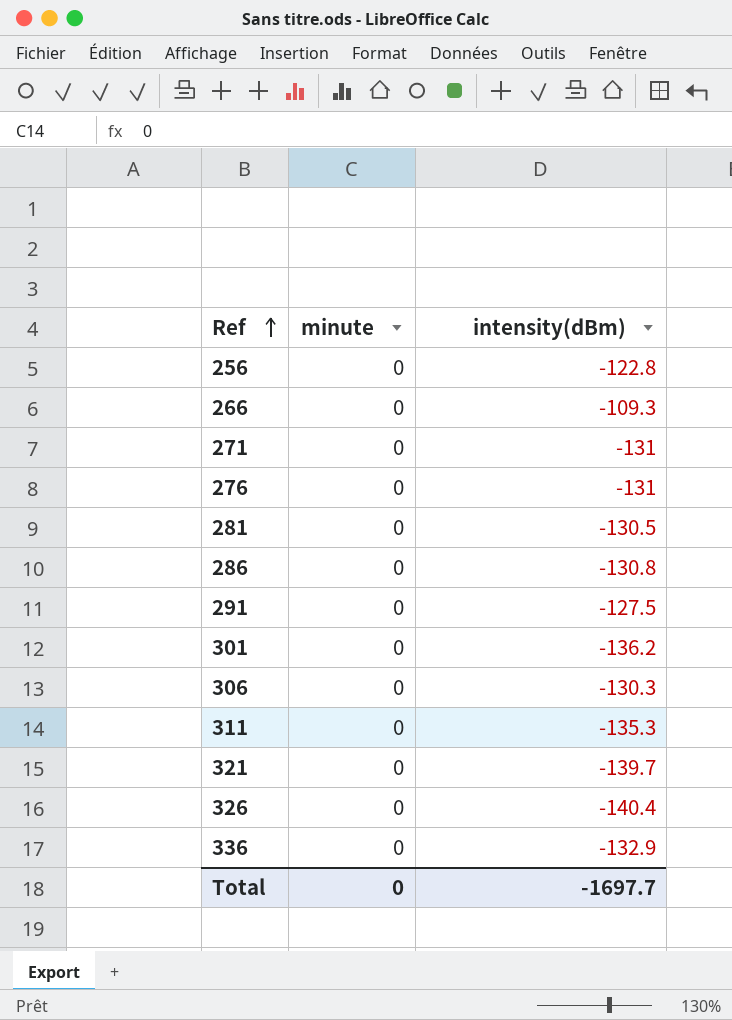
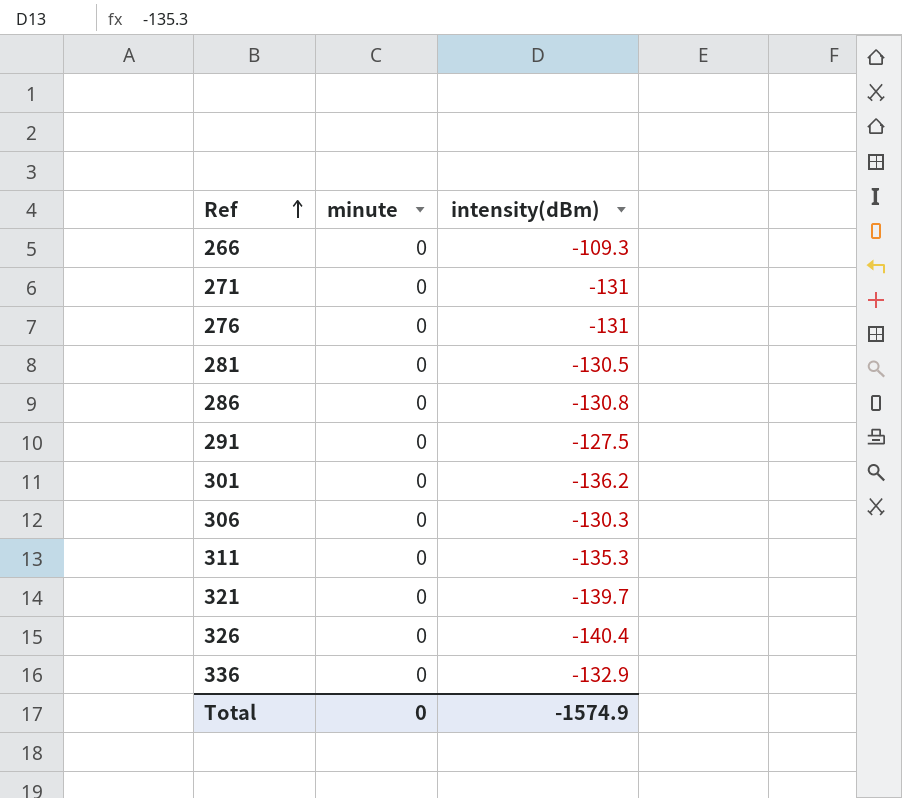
row 256: 0 | -122.8 -> none
Total | intensity(dBm): -1697.7 -> -1574.9

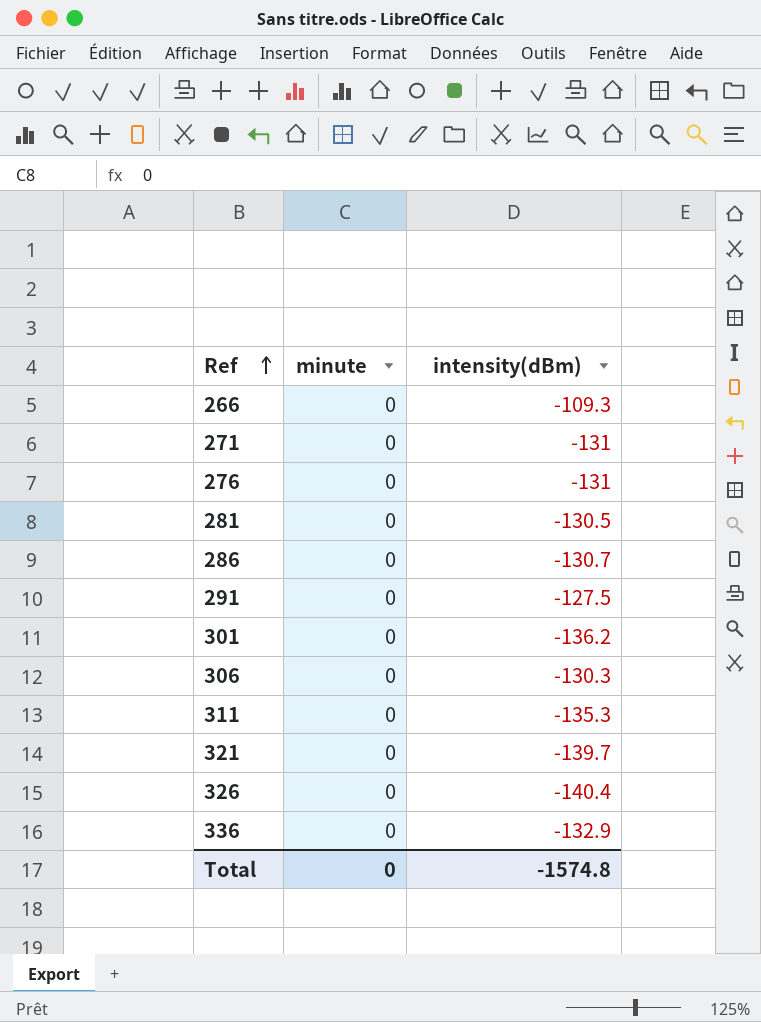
286 | intensity(dBm): -130.8 -> -130.7
Total | intensity(dBm): -1574.9 -> -1574.8

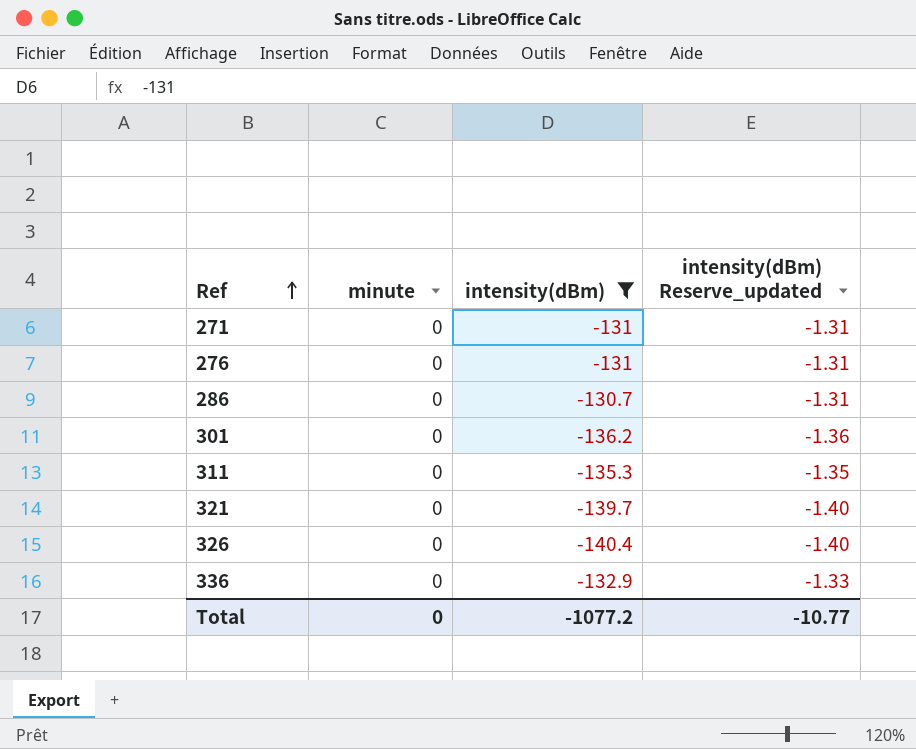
filter: none -> intensity(dBm) <= -130.7
column intensity(dBm) Reserve_updated | formula: none -> [intensity(dBm)] * 0.01
Total | intensity(dBm): -1574.8 -> -1077.2

